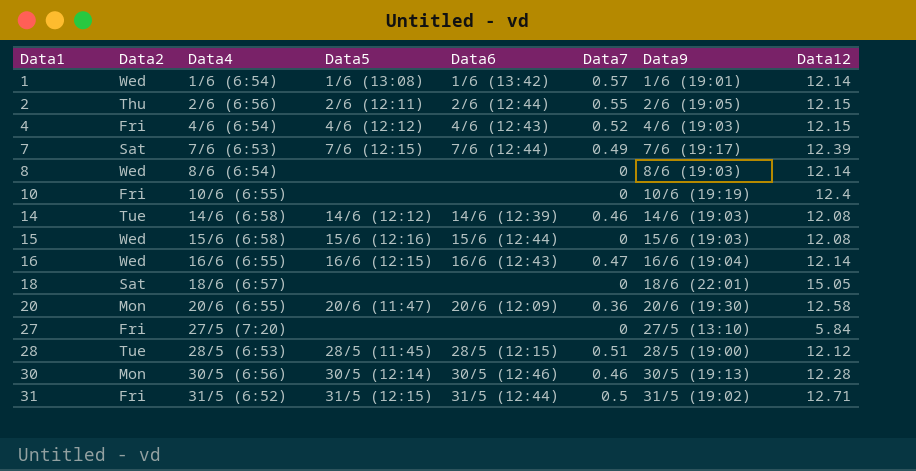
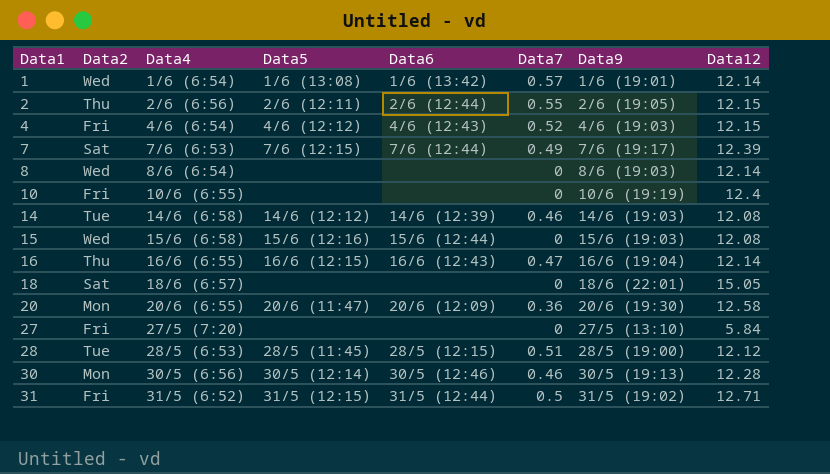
16 | Data2: Wed -> Thu

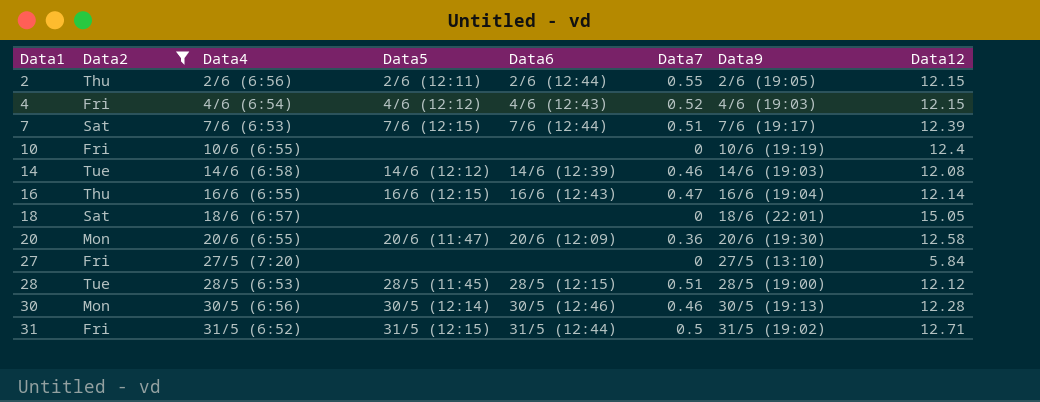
filter: none -> Data2 != Wed
7 | Data7: 0.49 -> 0.51

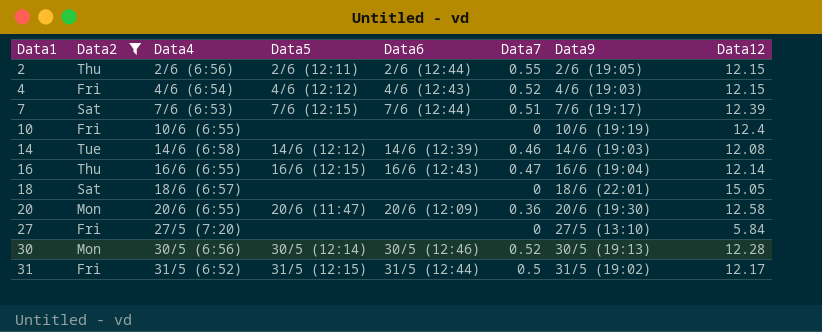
row 28: Tue | 28/5 (6:53) | 28/5 (11:45) | 28/5 (12:15) | 0.51 | 28/5 (19:00) | 12.12 -> none
30 | Data7: 0.46 -> 0.52
31 | Data12: 12.71 -> 12.17

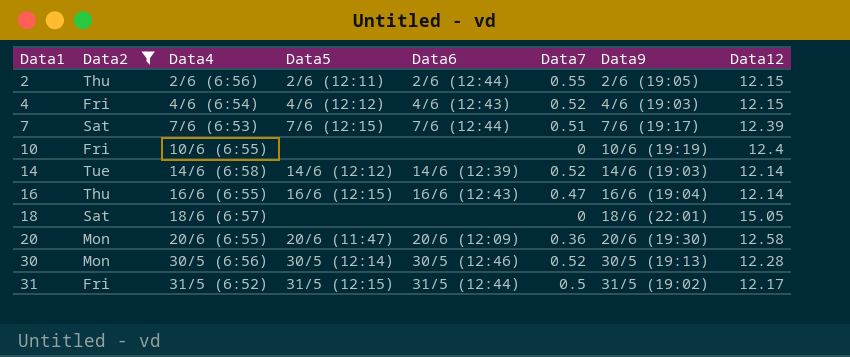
row 27: Fri | 27/5 (7:20) | none | none | 0 | 27/5 (13:10) | 5.84 -> none
14 | Data7: 0.46 -> 0.52
14 | Data12: 12.08 -> 12.14

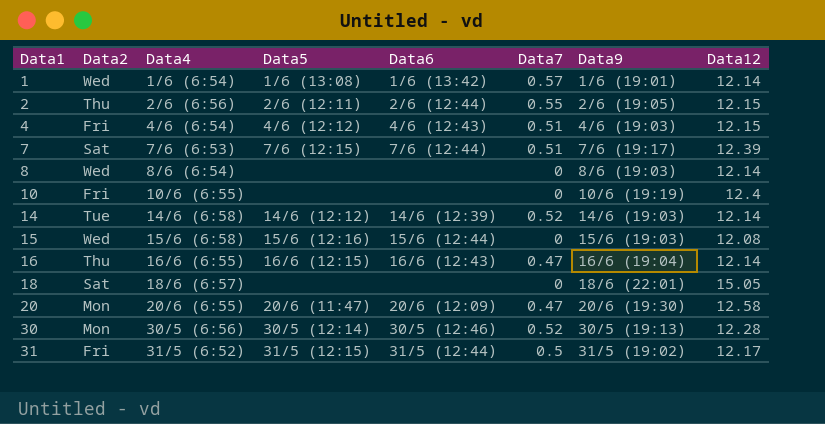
filter: Data2 != Wed -> none
4 | Data7: 0.52 -> 0.51
20 | Data7: 0.36 -> 0.47

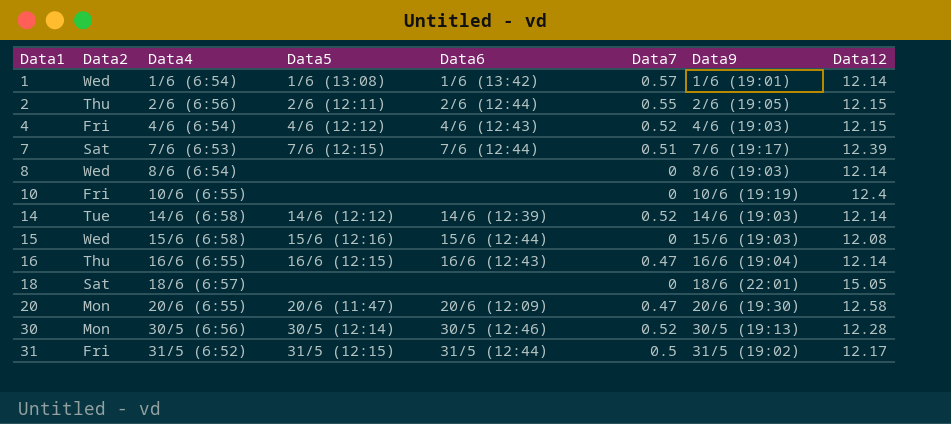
4 | Data7: 0.51 -> 0.52

